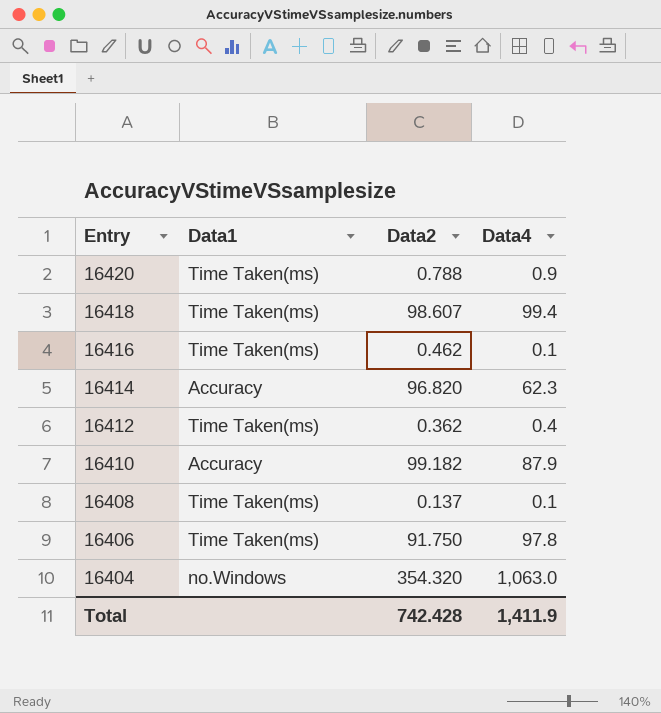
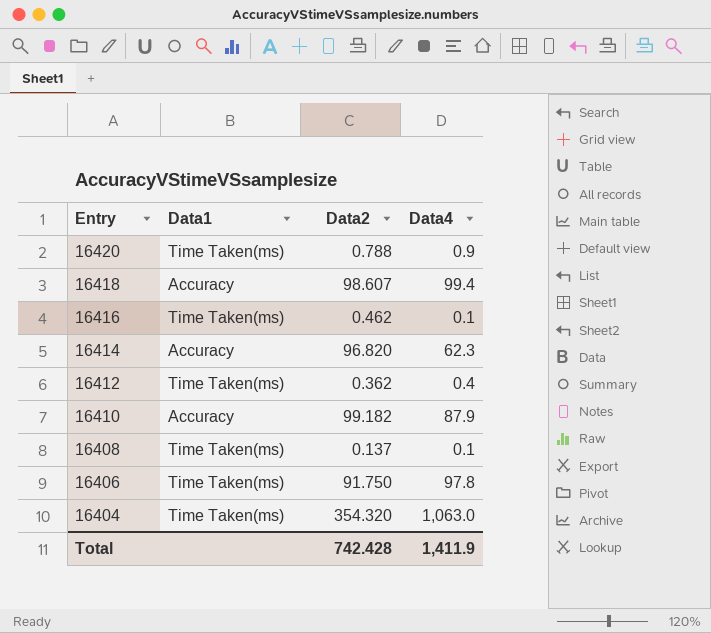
16418 | Data1: Time Taken(ms) -> Accuracy
16404 | Data1: no.Windows -> Time Taken(ms)

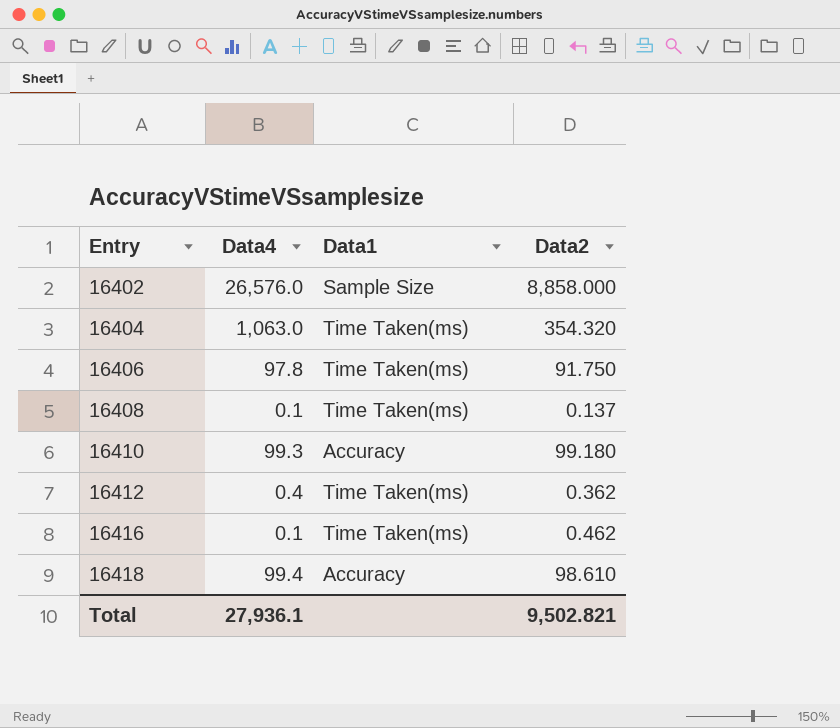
row order: Entry descending -> Entry ascending
column Data4 | position: 4 -> 2
row 16420: Time Taken(ms) | 0.788 | 0.9 -> none
row 16414: Accuracy | 96.820 | 62.3 -> none
row 16402: none -> 26,576.0 | Sample Size | 8,858.000
16410 | Data4: 87.9 -> 99.3
16410 | Data2: 99.182 -> 99.180
16418 | Data2: 98.607 -> 98.610
Total | Data4: 1,411.9 -> 27,936.1
Total | Data2: 742.428 -> 9,502.821

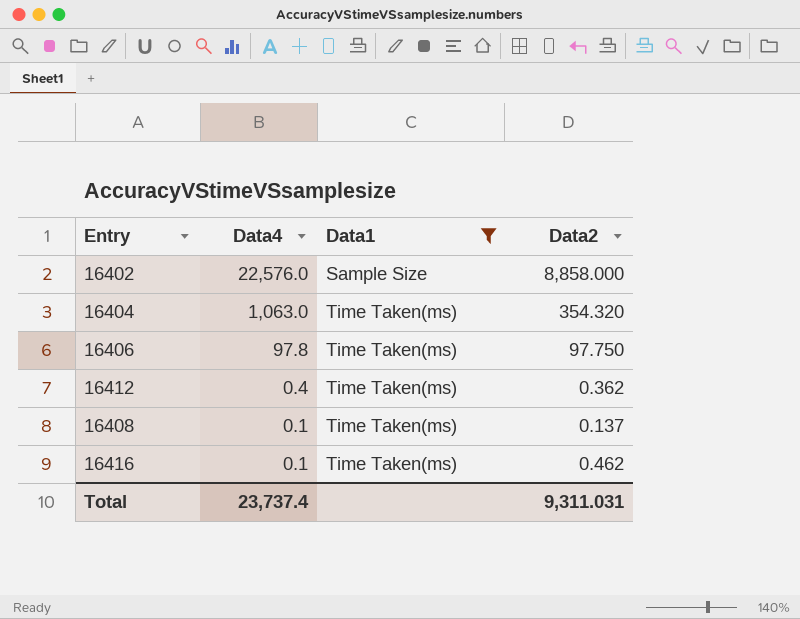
filter: none -> Data1 != Accuracy
row order: Entry ascending -> Data4 descending
16402 | Data4: 26,576.0 -> 22,576.0
16406 | Data2: 91.750 -> 97.750
Total | Data4: 27,936.1 -> 23,737.4
Total | Data2: 9,502.821 -> 9,311.031

